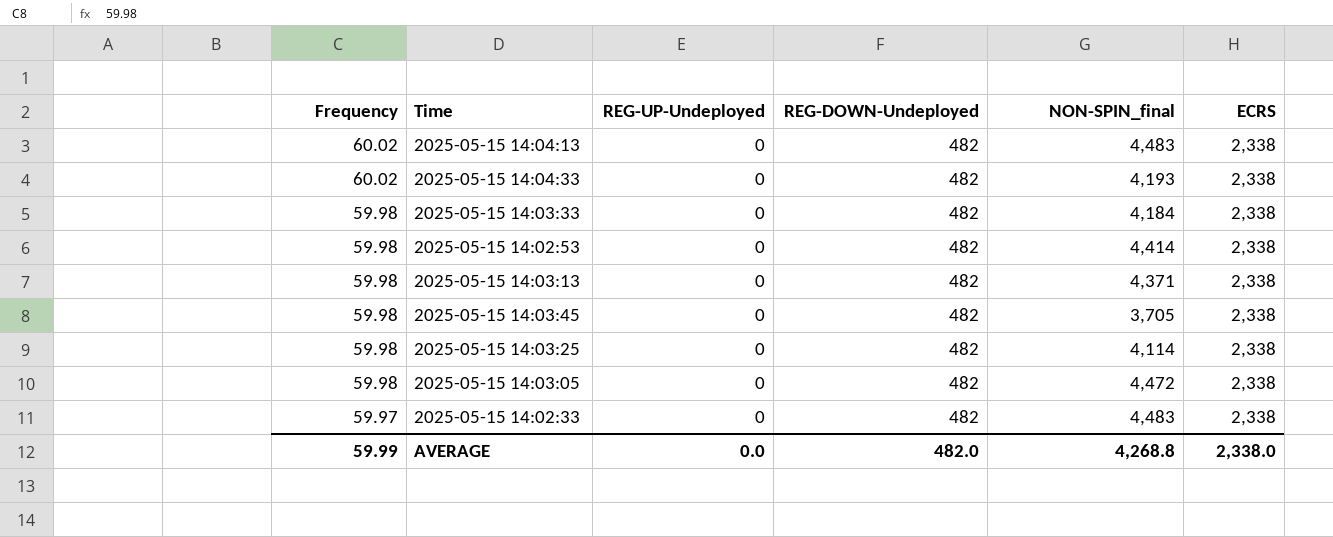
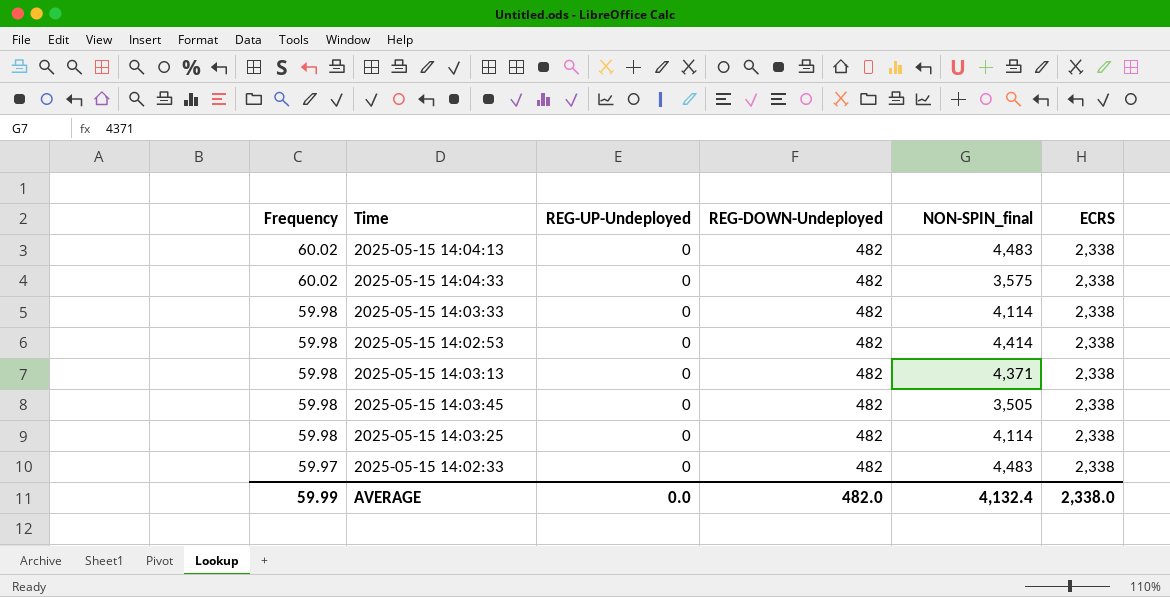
row 2025-05-15 14:03:05: 59.98 | 0 | 482 | 4,472 | 2,338 -> none
2025-05-15 14:04:33 | NON-SPIN_final: 4,193 -> 3,575
2025-05-15 14:03:33 | NON-SPIN_final: 4,184 -> 4,114
2025-05-15 14:03:45 | NON-SPIN_final: 3,705 -> 3,505
AVERAGE | NON-SPIN_final: 4,268.8 -> 4,132.4

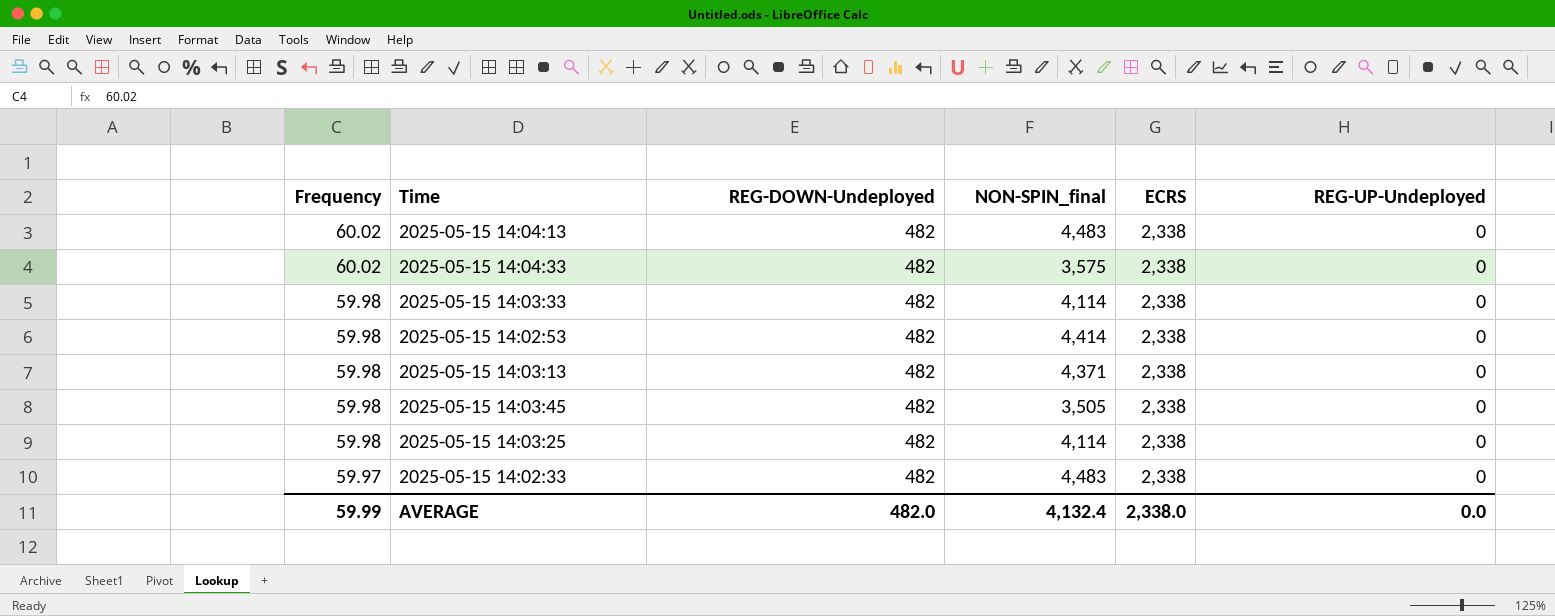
column REG-UP-Undeployed | position: 3 -> 6

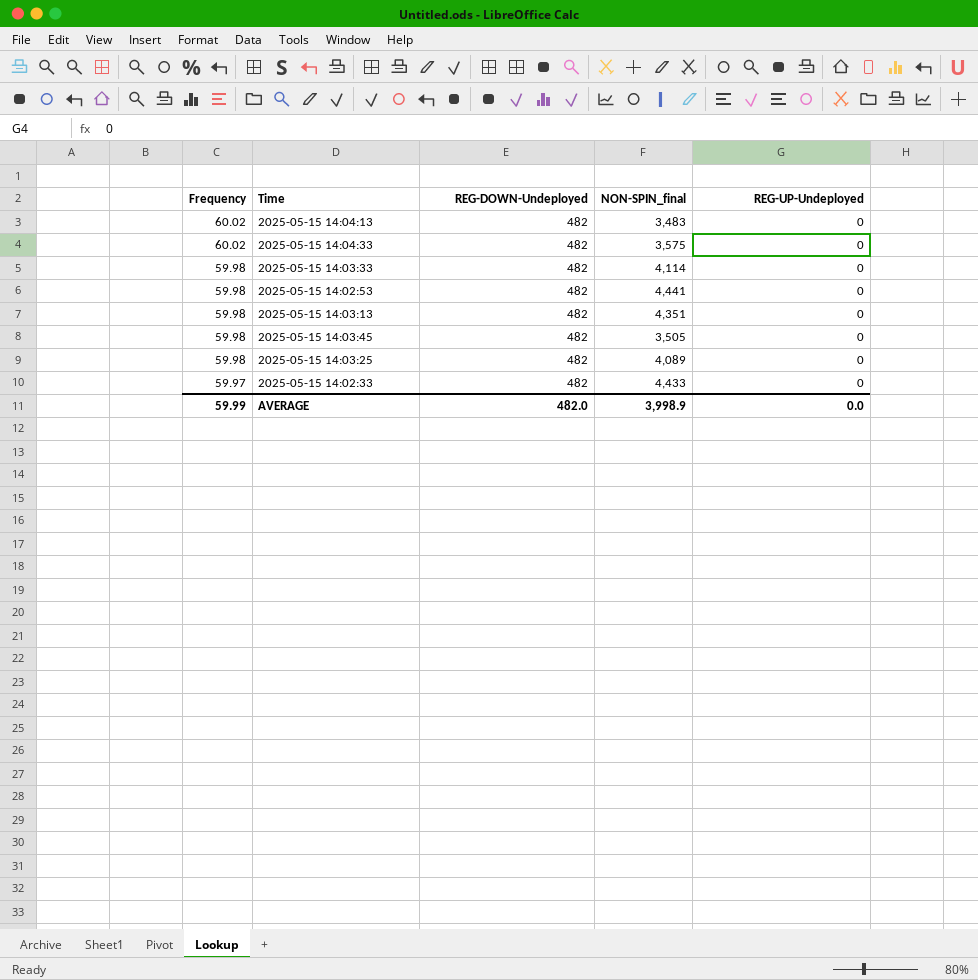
column ECRS | position: 5 -> none
2025-05-15 14:04:13 | NON-SPIN_final: 4,483 -> 3,483
2025-05-15 14:02:53 | NON-SPIN_final: 4,414 -> 4,441
2025-05-15 14:03:13 | NON-SPIN_final: 4,371 -> 4,351
2025-05-15 14:03:25 | NON-SPIN_final: 4,114 -> 4,089
2025-05-15 14:02:33 | NON-SPIN_final: 4,483 -> 4,433
AVERAGE | NON-SPIN_final: 4,132.4 -> 3,998.9

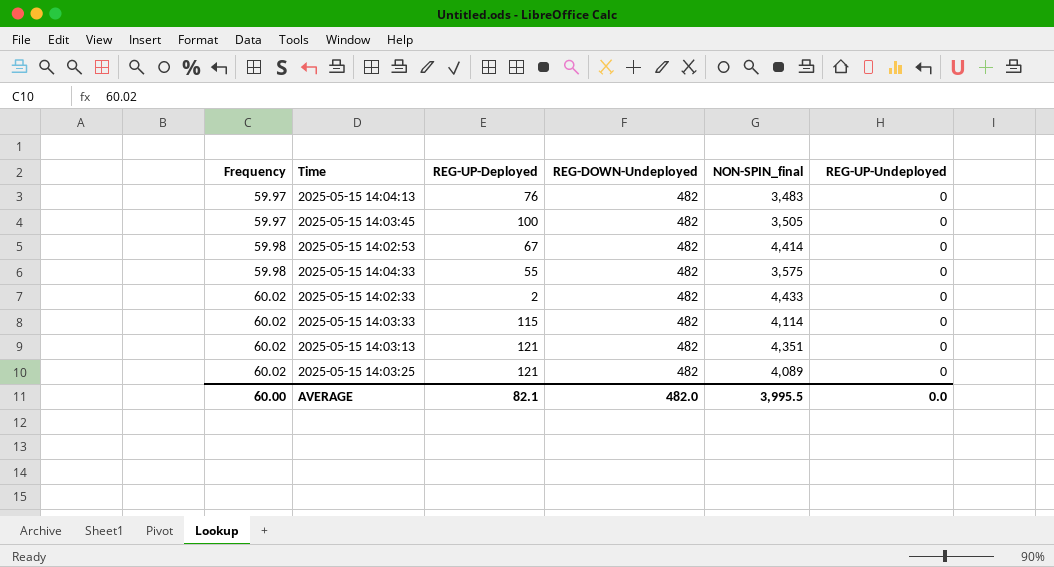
row order: Frequency descending -> Frequency ascending
column REG-UP-Deployed | position: none -> 3
2025-05-15 14:04:13 | Frequency: 60.02 -> 59.97
2025-05-15 14:03:45 | Frequency: 59.98 -> 59.97
2025-05-15 14:02:53 | NON-SPIN_final: 4,441 -> 4,414
2025-05-15 14:04:33 | Frequency: 60.02 -> 59.98
2025-05-15 14:02:33 | Frequency: 59.97 -> 60.02
2025-05-15 14:03:33 | Frequency: 59.98 -> 60.02
2025-05-15 14:03:13 | Frequency: 59.98 -> 60.02
2025-05-15 14:03:25 | Frequency: 59.98 -> 60.02
AVERAGE | Frequency: 59.99 -> 60.00
AVERAGE | NON-SPIN_final: 3,998.9 -> 3,995.5

